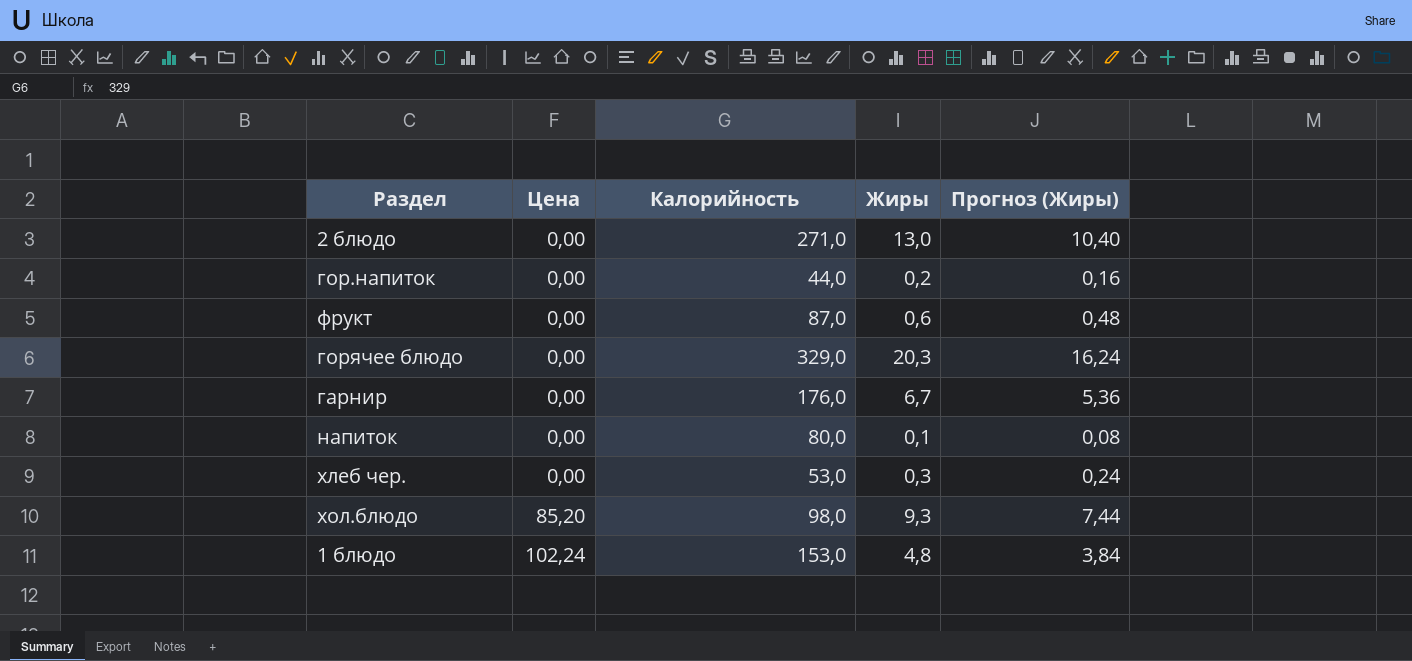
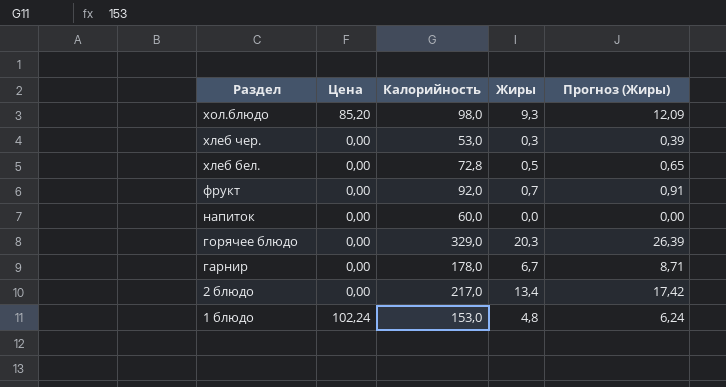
row order: Цена ascending -> Раздел descending
column Прогноз (Жиры) | formula: [Жиры] * 0,8 -> [Жиры] * 1,3
row гор.напиток: 0,00 | 44,0 | 0,2 | 0,16 -> none
row хлеб бел.: none -> 0,00 | 72,8 | 0,5 | 0,65
фрукт | Калорийность: 87,0 -> 92,0
фрукт | Жиры: 0,6 -> 0,7
напиток | Калорийность: 80,0 -> 60,0
напиток | Жиры: 0,1 -> 0,0
гарнир | Калорийность: 176,0 -> 178,0
2 блюдо | Калорийность: 271,0 -> 217,0
2 блюдо | Жиры: 13,0 -> 13,4

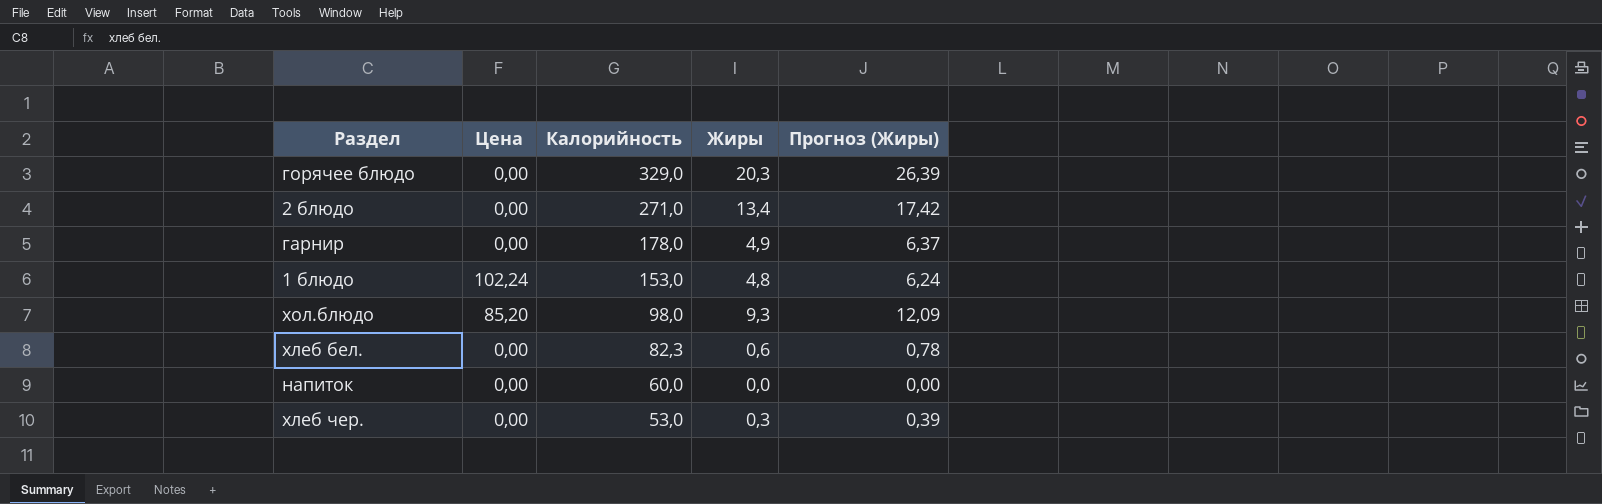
row order: Раздел descending -> Калорийность descending
row фрукт: 0,00 | 92,0 | 0,7 | 0,91 -> none
2 блюдо | Калорийность: 217,0 -> 271,0
гарнир | Жиры: 6,7 -> 4,9
гарнир | Прогноз (Жиры): 8,71 -> 6,37
хлеб бел. | Калорийность: 72,8 -> 82,3
хлеб бел. | Жиры: 0,5 -> 0,6
хлеб бел. | Прогноз (Жиры): 0,65 -> 0,78

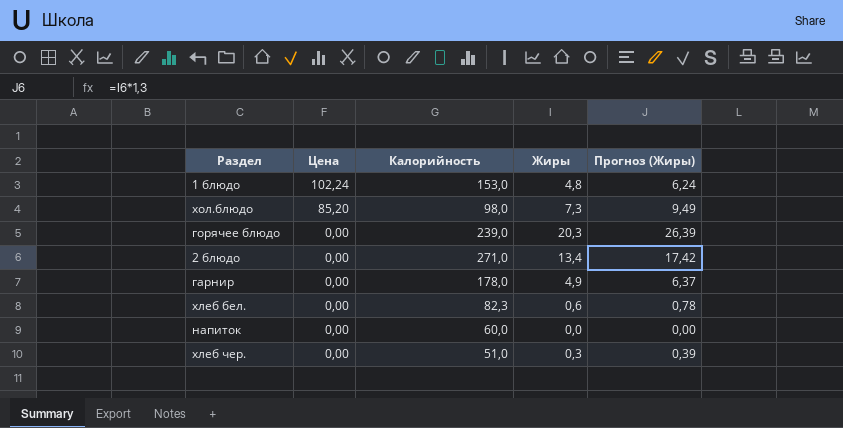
row order: Калорийность descending -> Цена descending
хол.блюдо | Жиры: 9,3 -> 7,3
хол.блюдо | Прогноз (Жиры): 12,09 -> 9,49
горячее блюдо | Калорийность: 329,0 -> 239,0
хлеб чер. | Калорийность: 53,0 -> 51,0

